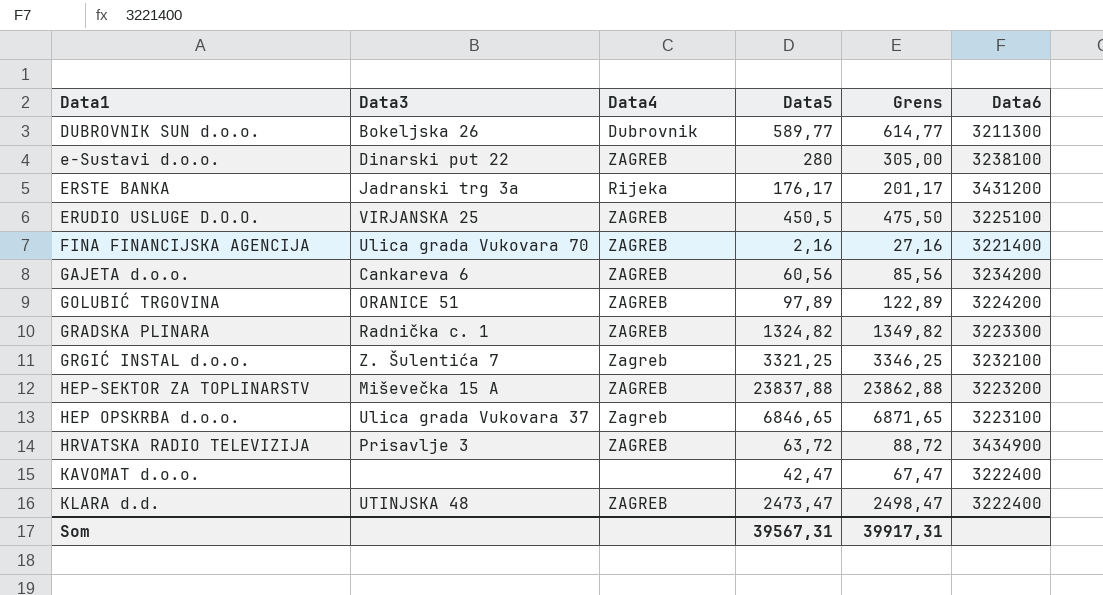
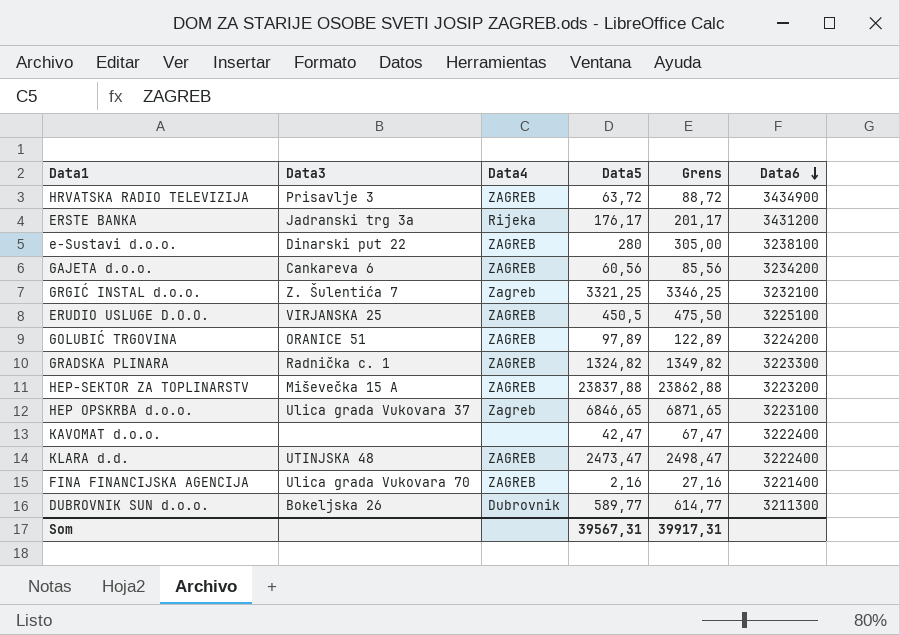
row order: none -> Data6 descending

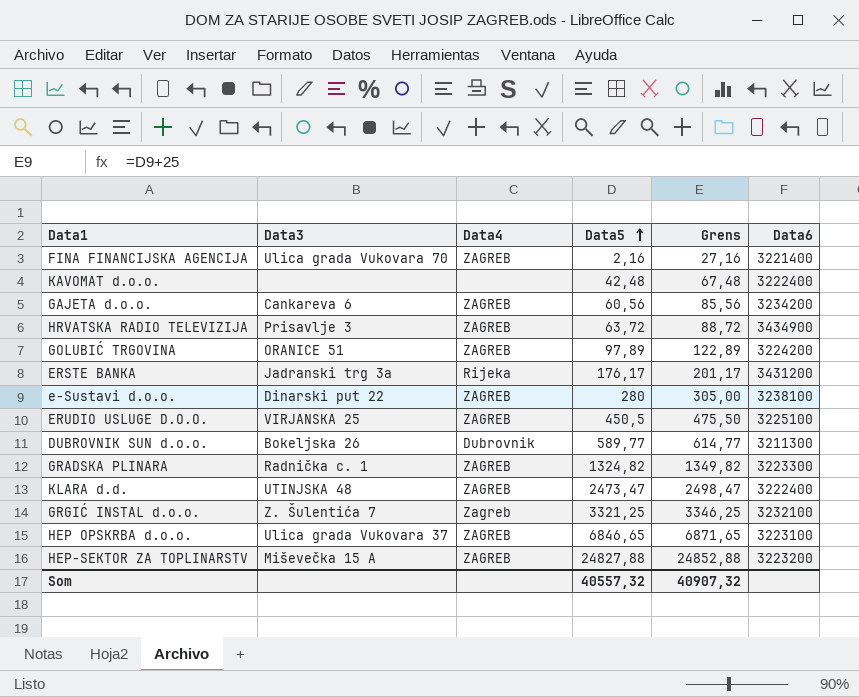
row order: Data6 descending -> Data5 ascending
KAVOMAT d.o.o. | Data5: 42,47 -> 42,48
KAVOMAT d.o.o. | Grens: 67,47 -> 67,48
HEP OPSKRBA d.o.o. | Data4: Zagreb -> ZAGREB
HEP-SEKTOR ZA TOPLINARSTV | Data5: 23837,88 -> 24827,88
HEP-SEKTOR ZA TOPLINARSTV | Grens: 23862,88 -> 24852,88
Som | Data5: 39567,31 -> 40557,32
Som | Grens: 39917,31 -> 40907,32

